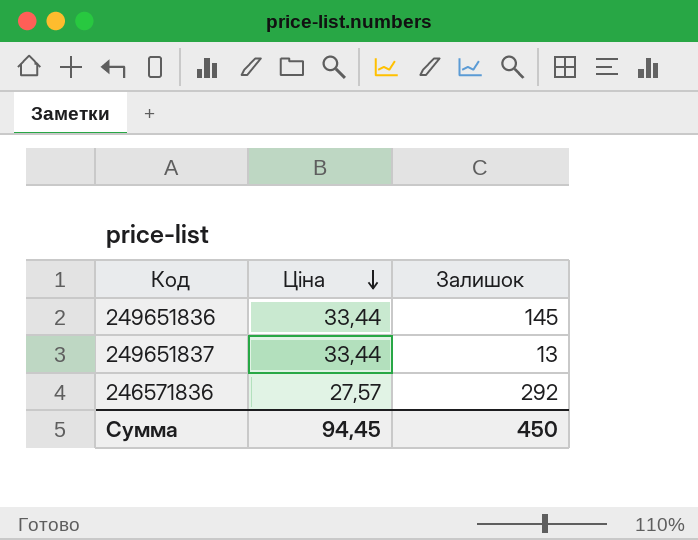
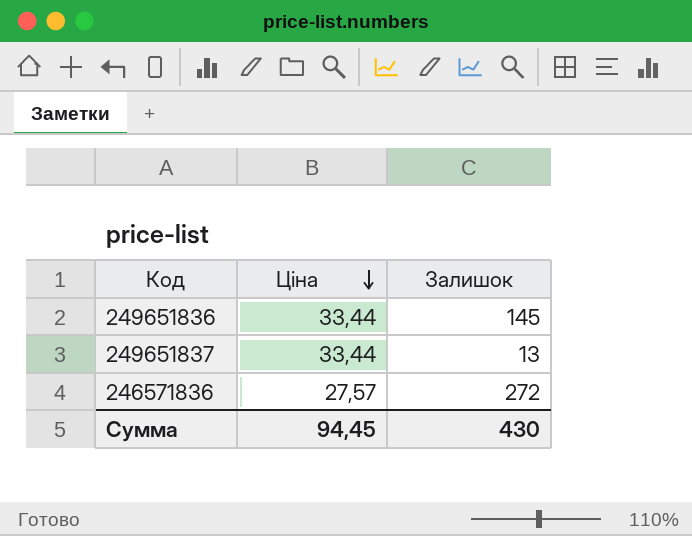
246571836 | Залишок: 292 -> 272
Сумма | Залишок: 450 -> 430

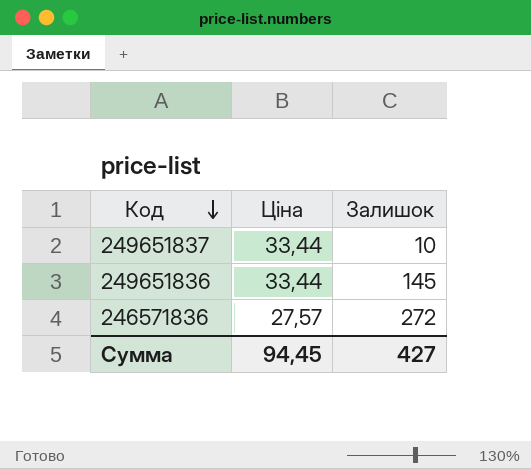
row order: Ціна descending -> Код descending
249651837 | Залишок: 13 -> 10
Сумма | Залишок: 430 -> 427

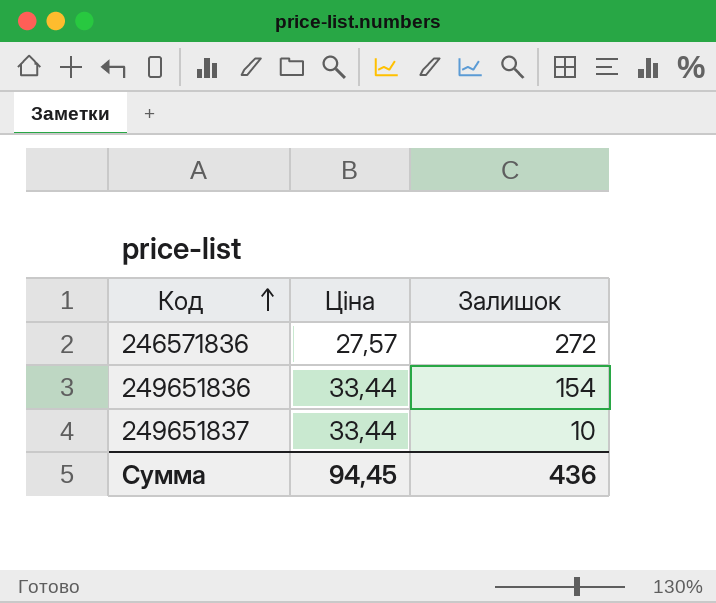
row order: Код descending -> Код ascending
249651836 | Залишок: 145 -> 154
Сумма | Залишок: 427 -> 436

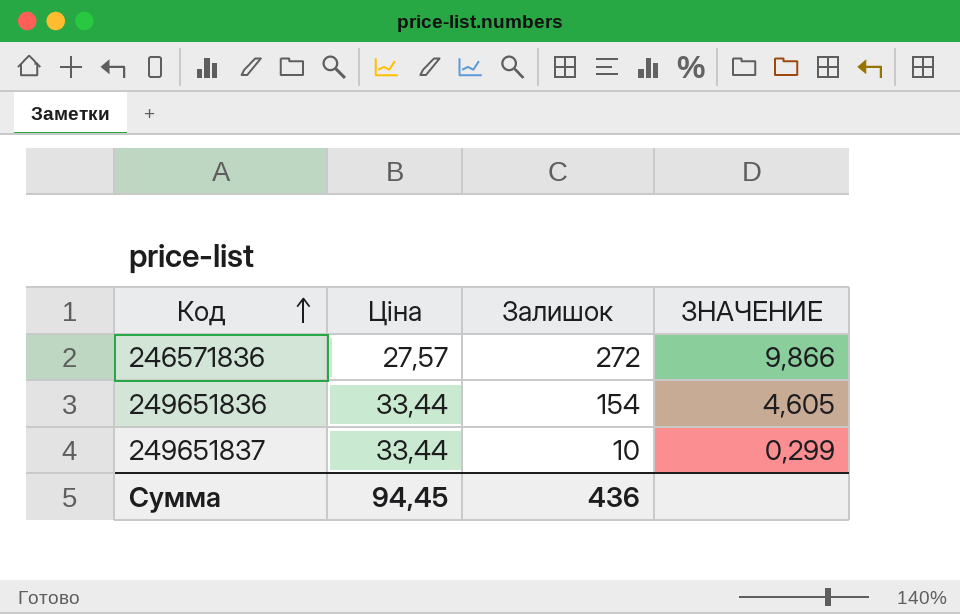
column ЗНАЧЕНИЕ | formula: none -> [Залишок] / [Ціна]

